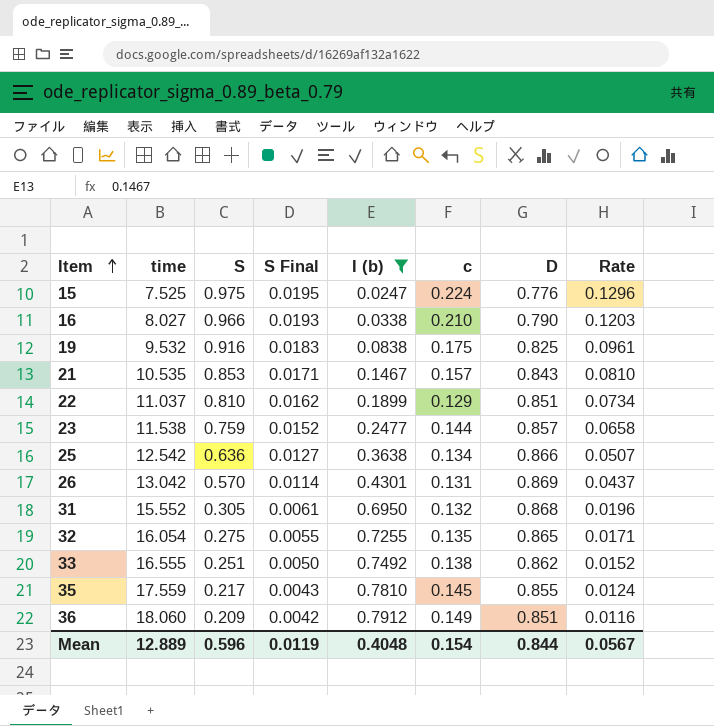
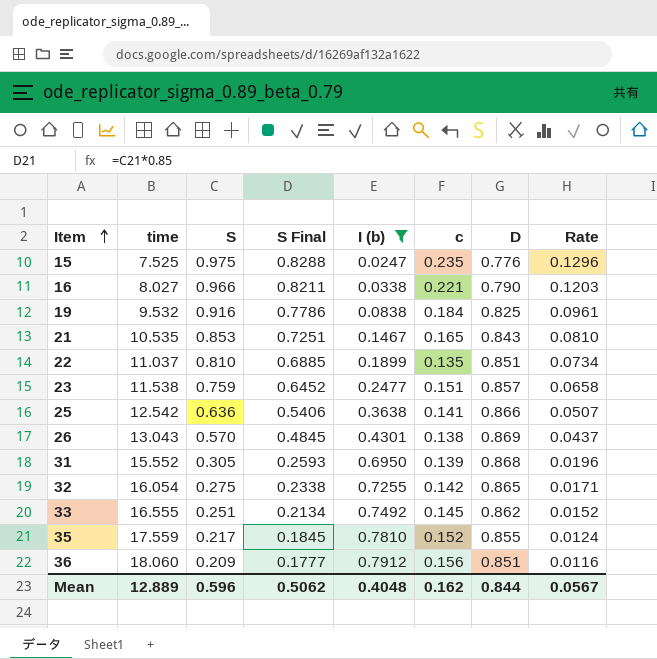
column S Final | formula: [S] * 0.02 -> [S] * 0.85
15 | c: 0.224 -> 0.235
16 | c: 0.210 -> 0.221
19 | c: 0.175 -> 0.184
21 | c: 0.157 -> 0.165
22 | c: 0.129 -> 0.135
23 | c: 0.144 -> 0.151
25 | c: 0.134 -> 0.141
26 | time: 13.042 -> 13.043
26 | c: 0.131 -> 0.138
31 | c: 0.132 -> 0.139
32 | c: 0.135 -> 0.142
33 | c: 0.138 -> 0.145
35 | c: 0.145 -> 0.152
36 | c: 0.149 -> 0.156
Mean | S Final: 0.0119 -> 0.5062
Mean | c: 0.154 -> 0.162

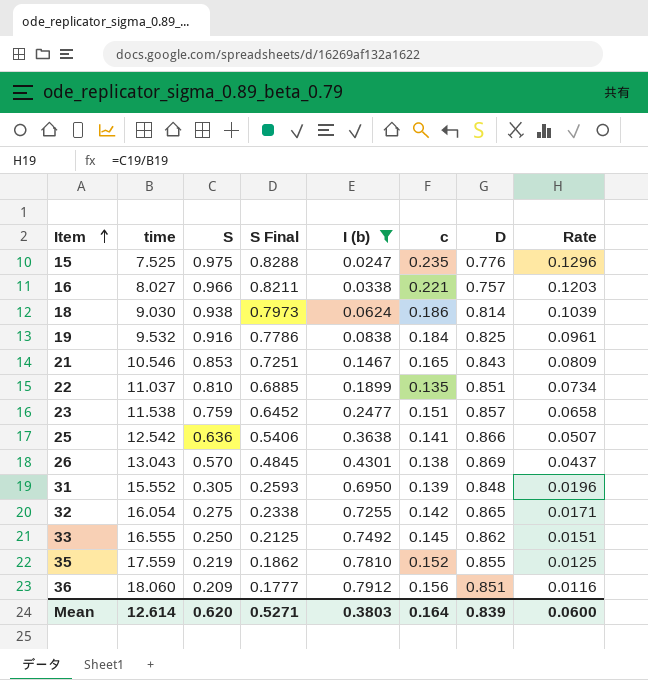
16 | D: 0.790 -> 0.757
row 18: none -> 9.030 | 0.938 | 0.7973 | 0.0624 | 0.186 | 0.814 | 0.1039
21 | time: 10.535 -> 10.546
21 | Rate: 0.0810 -> 0.0809
31 | D: 0.868 -> 0.848
33 | S: 0.251 -> 0.250
33 | S Final: 0.2134 -> 0.2125
33 | Rate: 0.0152 -> 0.0151
35 | S: 0.217 -> 0.219
35 | S Final: 0.1845 -> 0.1862
35 | Rate: 0.0124 -> 0.0125
Mean | time: 12.889 -> 12.614
Mean | S: 0.596 -> 0.620
Mean | S Final: 0.5062 -> 0.5271
Mean | I (b): 0.4048 -> 0.3803
Mean | c: 0.162 -> 0.164
Mean | D: 0.844 -> 0.839
Mean | Rate: 0.0567 -> 0.0600

